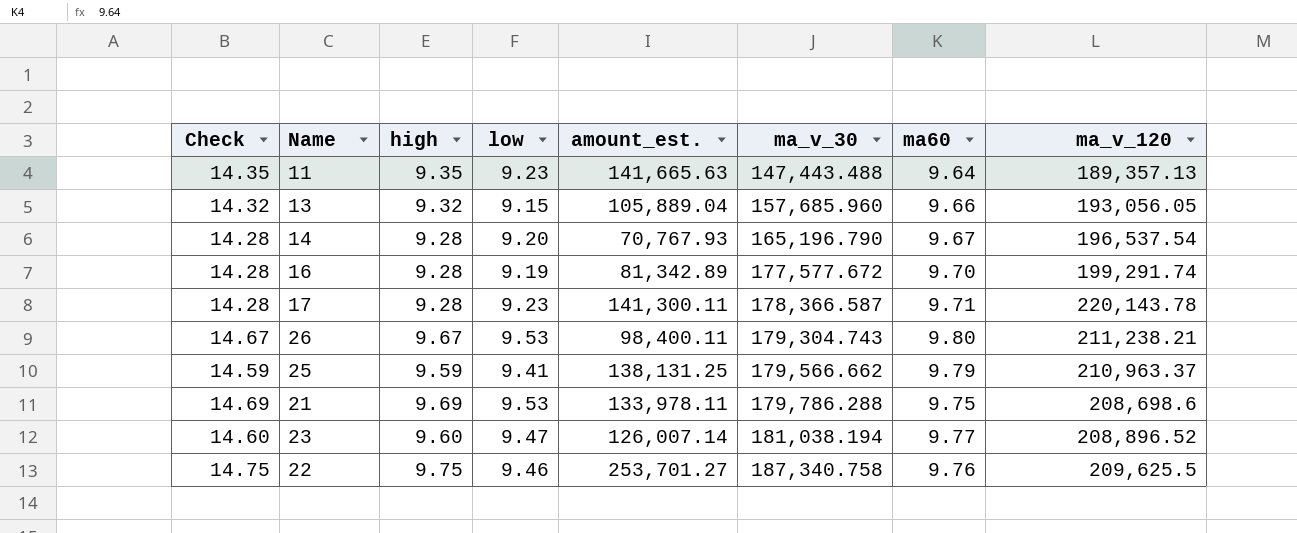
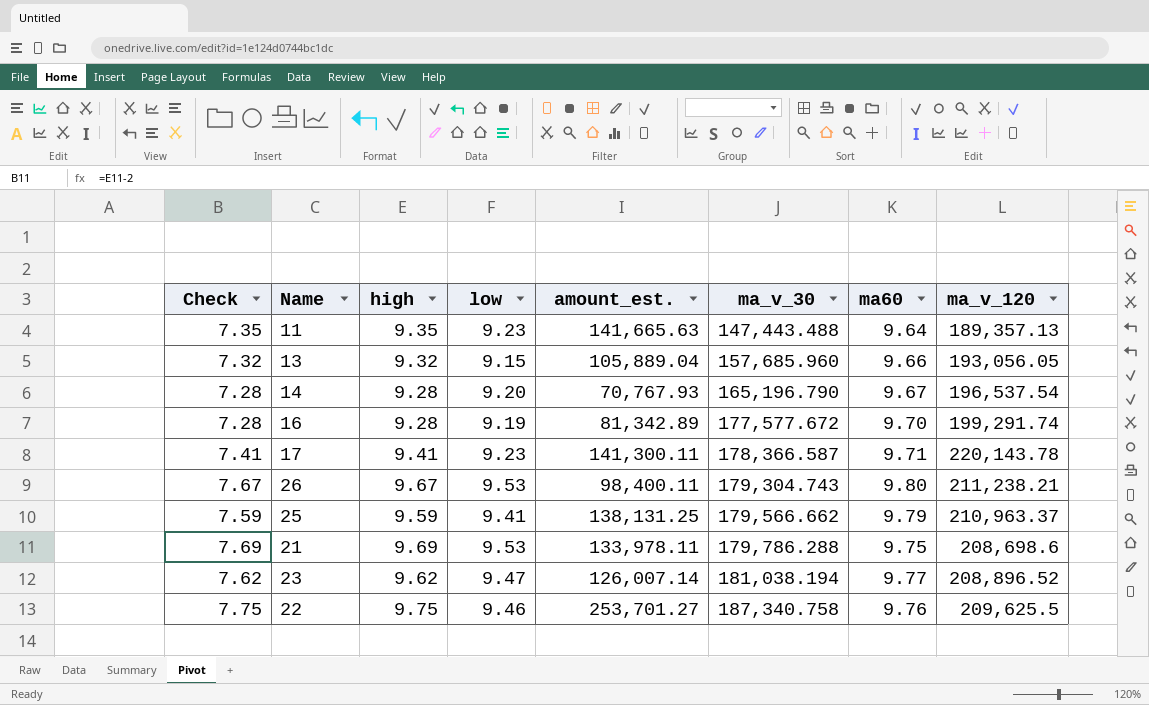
column Check | formula: [high] + 5 -> [high] - 2
17 | high: 9.28 -> 9.41
23 | high: 9.60 -> 9.62

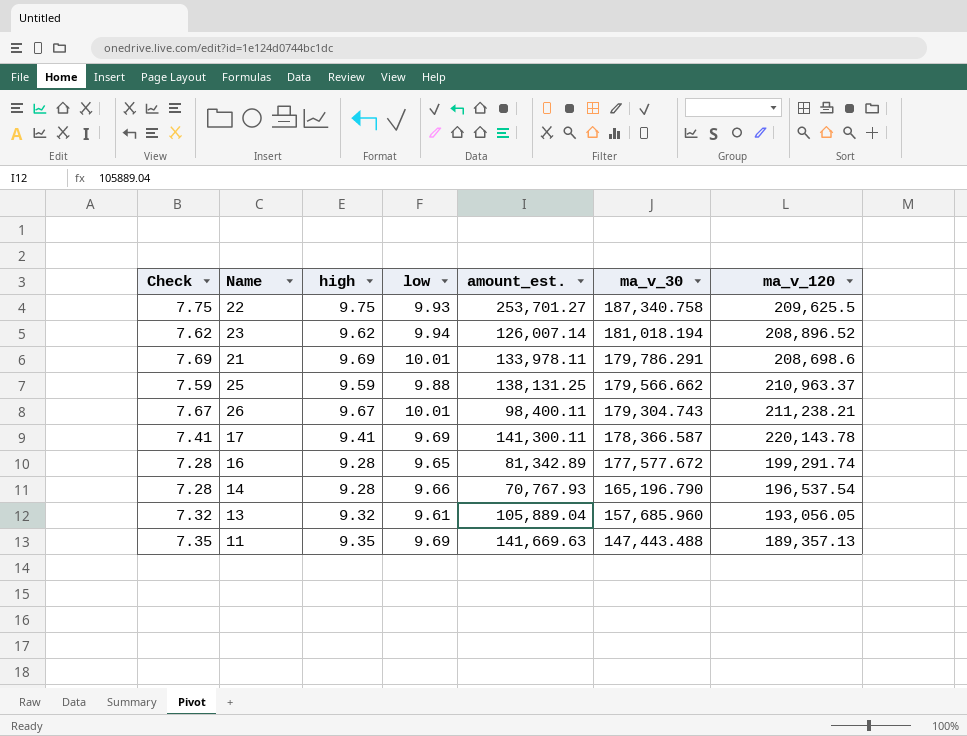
row order: ma_v_30 ascending -> ma_v_30 descending
column ma60 | position: 7 -> none
22 | low: 9.46 -> 9.93
23 | low: 9.47 -> 9.94
23 | ma_v_30: 181,038.194 -> 181,018.194
21 | low: 9.53 -> 10.01
21 | ma_v_30: 179,786.288 -> 179,786.291
25 | low: 9.41 -> 9.88
26 | low: 9.53 -> 10.01
17 | low: 9.23 -> 9.69
16 | low: 9.19 -> 9.65
14 | low: 9.20 -> 9.66
13 | low: 9.15 -> 9.61
11 | low: 9.23 -> 9.69
11 | amount_est.: 141,665.63 -> 141,669.63

